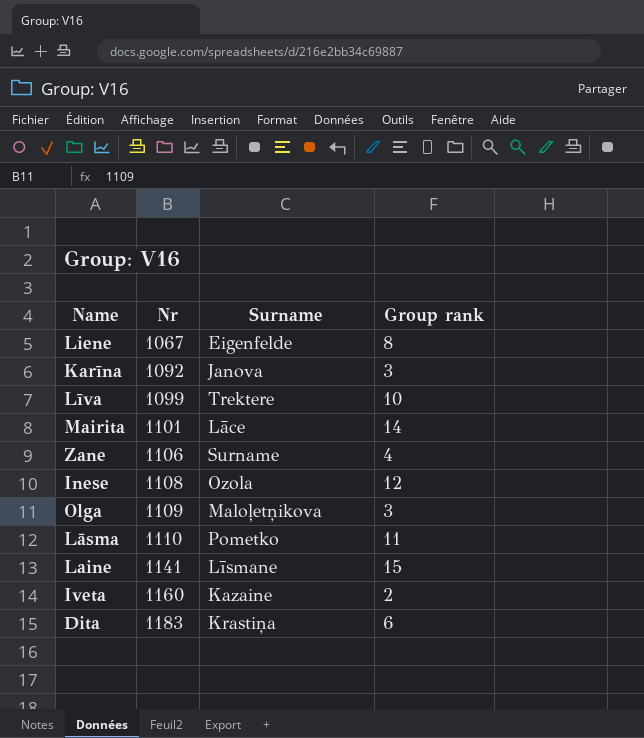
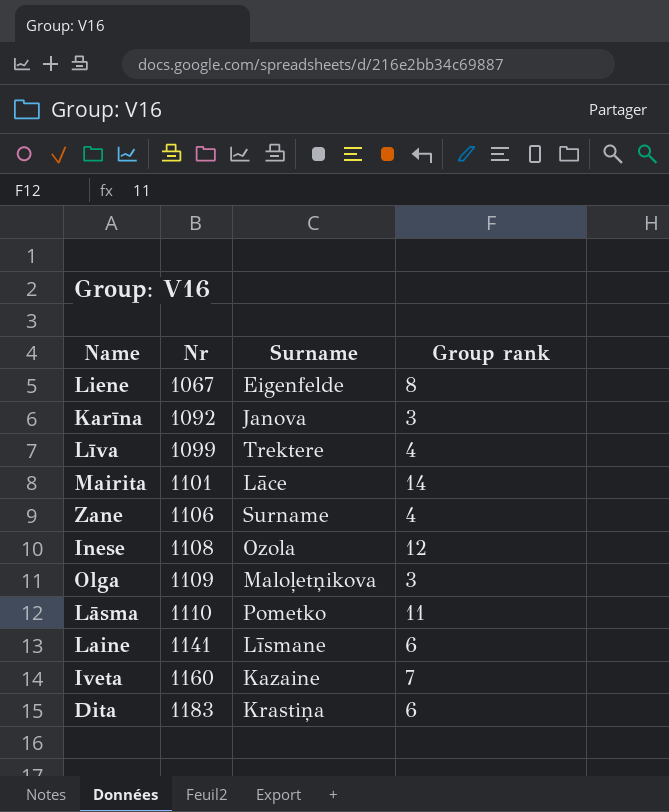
Līva | Group rank: 10 -> 4
Laine | Group rank: 15 -> 6
Iveta | Group rank: 2 -> 7

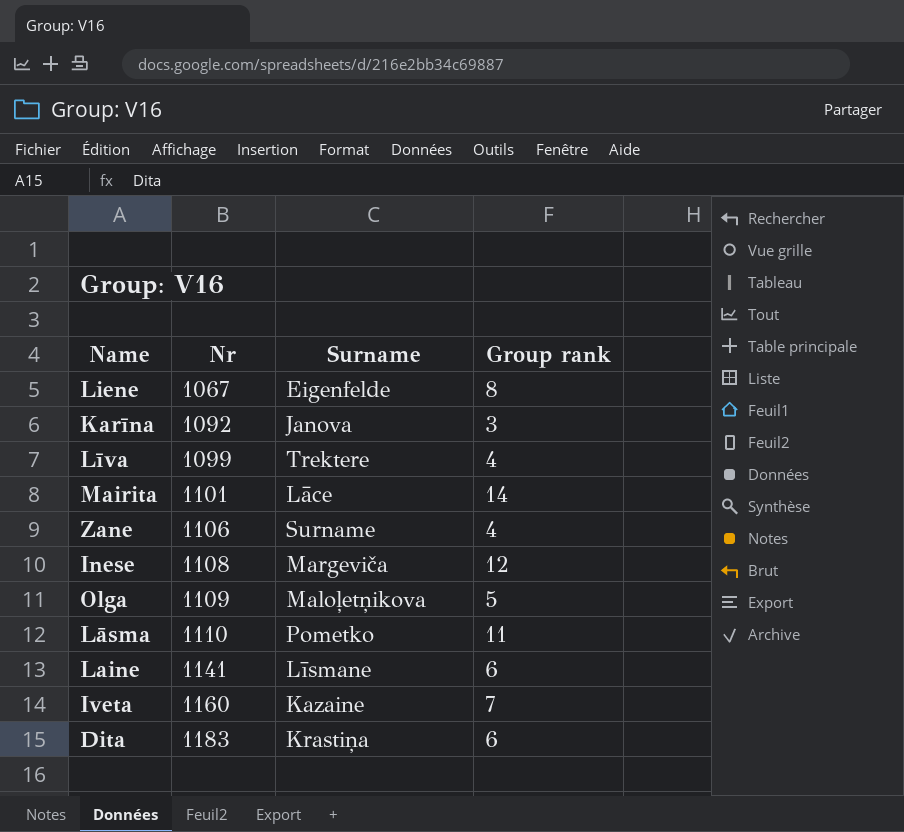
Inese | Surname: Ozola -> Margeviča
Olga | Group rank: 3 -> 5

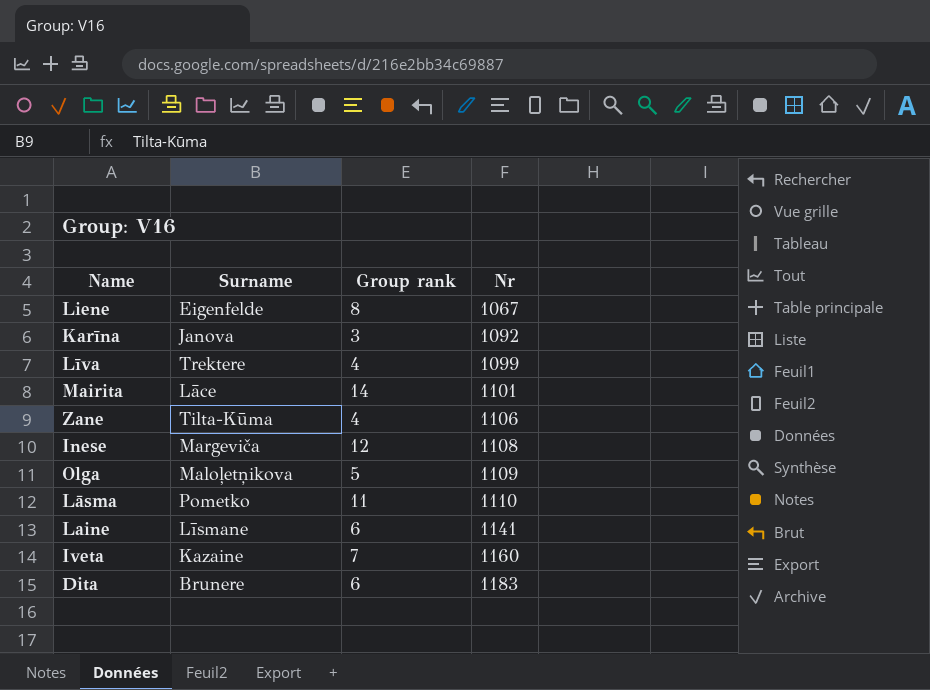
column Nr | position: 2 -> 4
Zane | Surname: Surname -> Tilta-Kūma
Dita | Surname: Krastiņa -> Brunere

